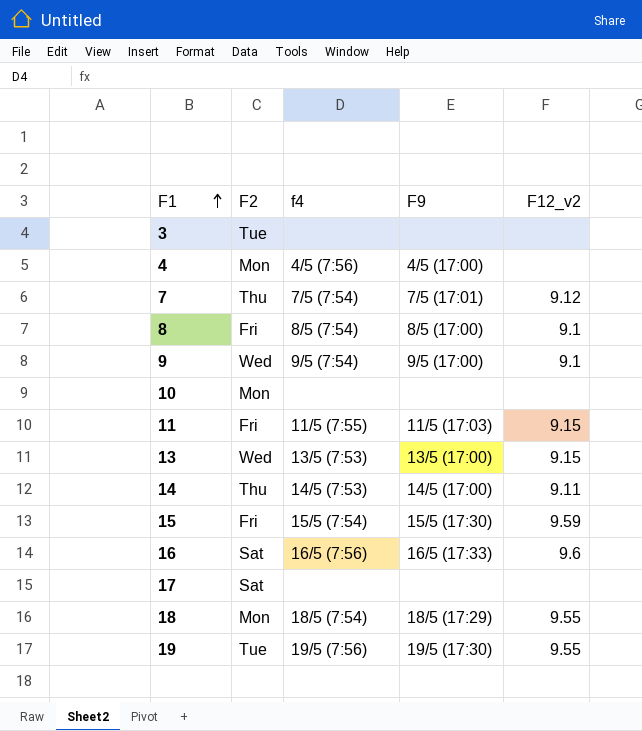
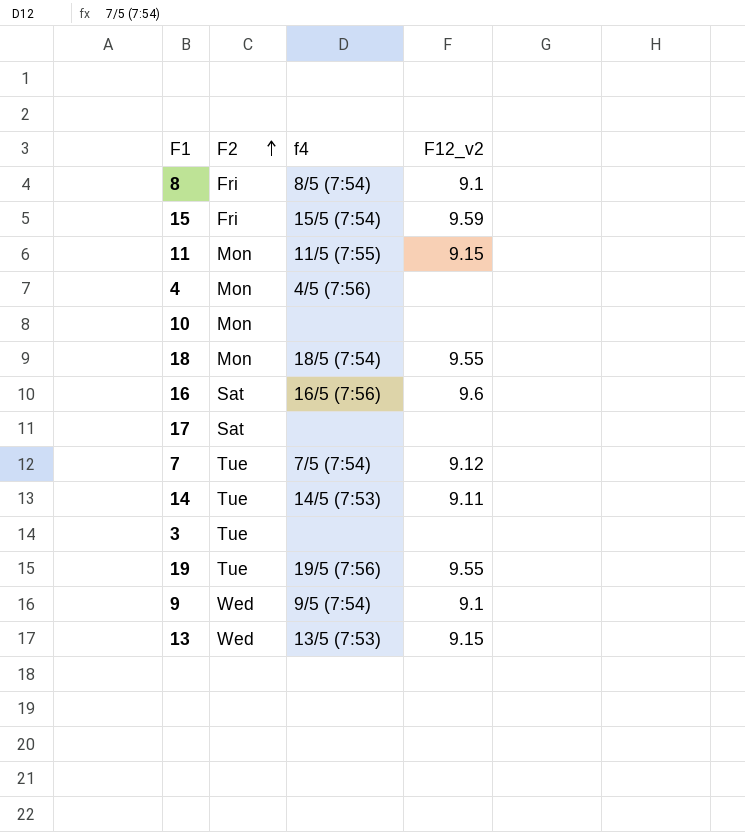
row order: F1 ascending -> F2 ascending
column F9 | position: 4 -> none
11 | F2: Fri -> Mon
7 | F2: Thu -> Tue
14 | F2: Thu -> Tue

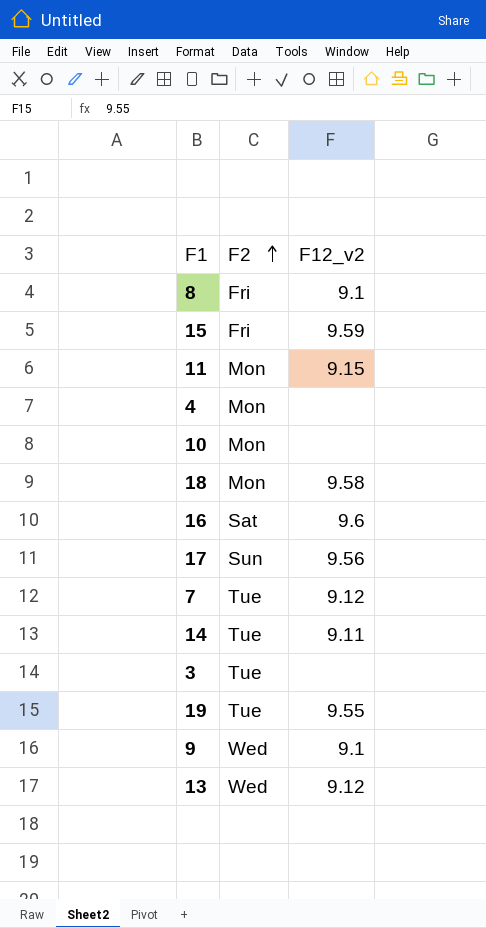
column f4 | position: 3 -> none
18 | F12_v2: 9.55 -> 9.58
17 | F2: Sat -> Sun
17 | F12_v2: none -> 9.56
13 | F12_v2: 9.15 -> 9.12

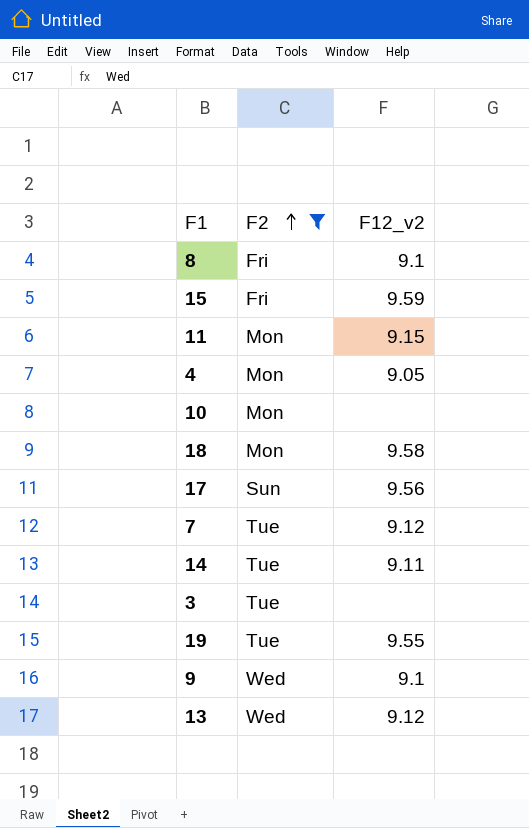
filter: none -> F2 != Sat
4 | F12_v2: none -> 9.05

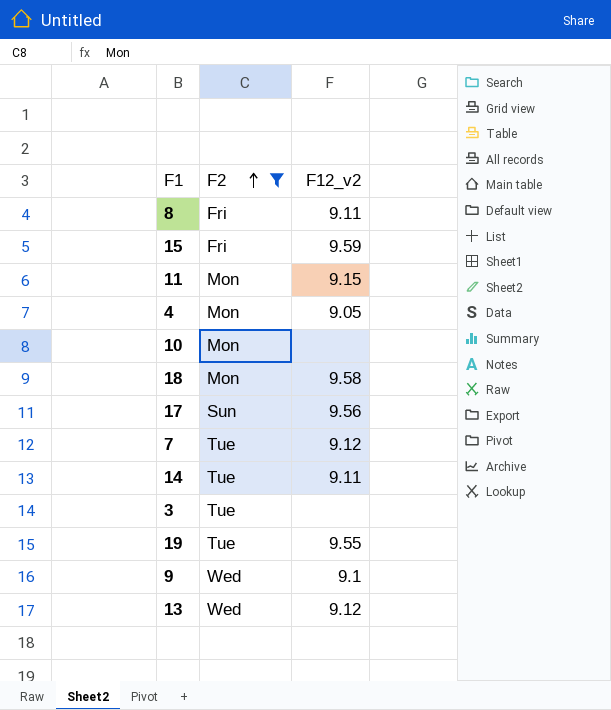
8 | F12_v2: 9.1 -> 9.11

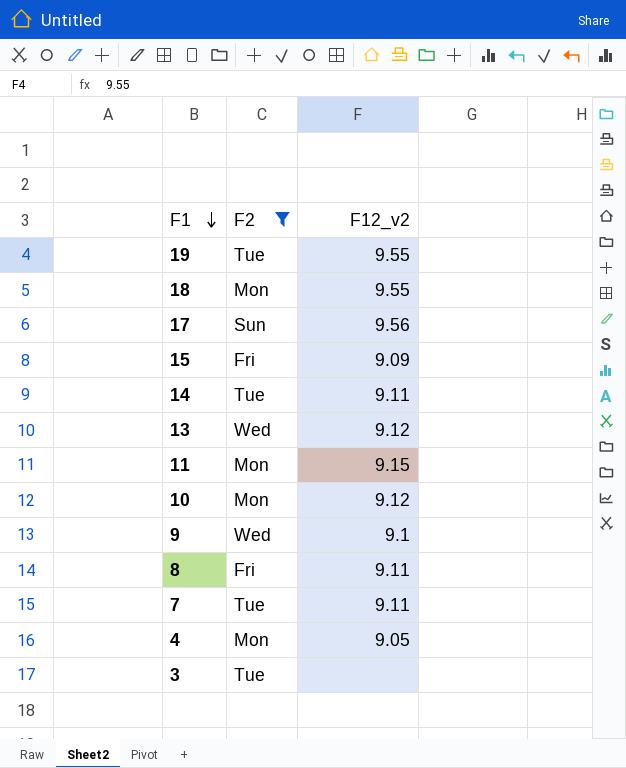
row order: F2 ascending -> F1 descending
18 | F12_v2: 9.58 -> 9.55
15 | F12_v2: 9.59 -> 9.09
10 | F12_v2: none -> 9.12
7 | F12_v2: 9.12 -> 9.11

